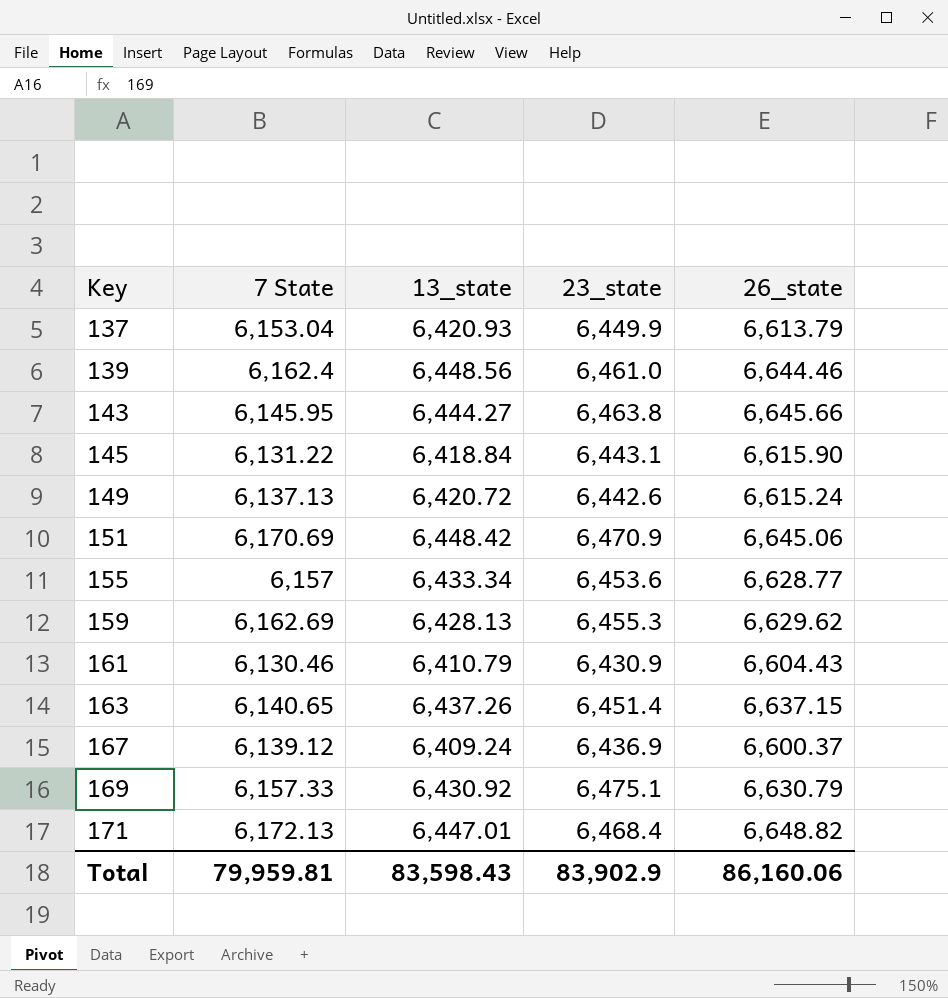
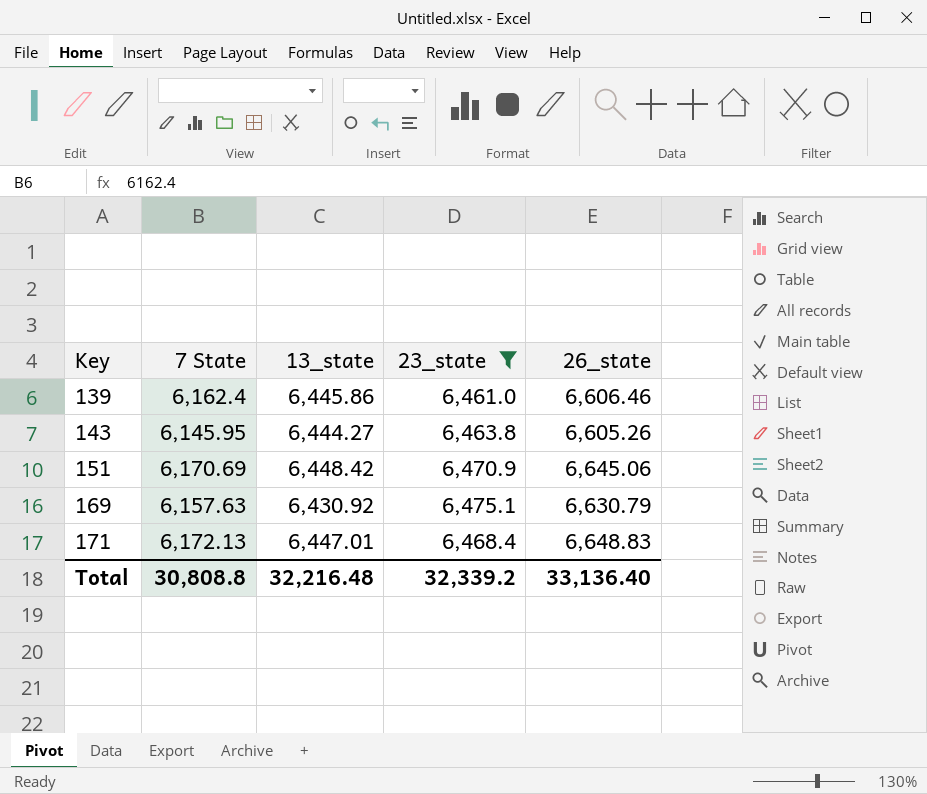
filter: none -> 23_state >= 6,461.0
139 | 13_state: 6,448.56 -> 6,445.86
139 | 26_state: 6,644.46 -> 6,606.46
143 | 26_state: 6,645.66 -> 6,605.26
169 | 7 State: 6,157.33 -> 6,157.63
171 | 26_state: 6,648.82 -> 6,648.83
Total | 7 State: 79,959.81 -> 30,808.8
Total | 13_state: 83,598.43 -> 32,216.48
Total | 23_state: 83,902.9 -> 32,339.2
Total | 26_state: 86,160.06 -> 33,136.40

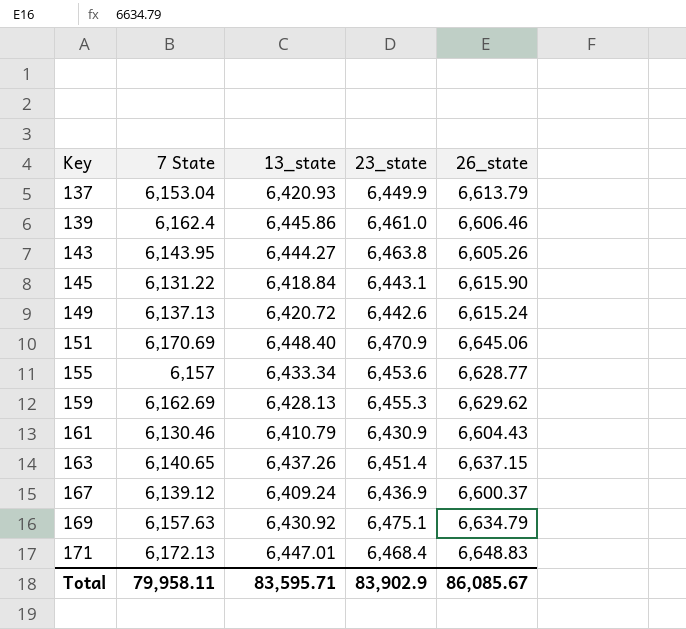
filter: 23_state >= 6,461.0 -> none
143 | 7 State: 6,145.95 -> 6,143.95
151 | 13_state: 6,448.42 -> 6,448.40
169 | 26_state: 6,630.79 -> 6,634.79
Total | 7 State: 30,808.8 -> 79,958.11
Total | 13_state: 32,216.48 -> 83,595.71
Total | 23_state: 32,339.2 -> 83,902.9
Total | 26_state: 33,136.40 -> 86,085.67

